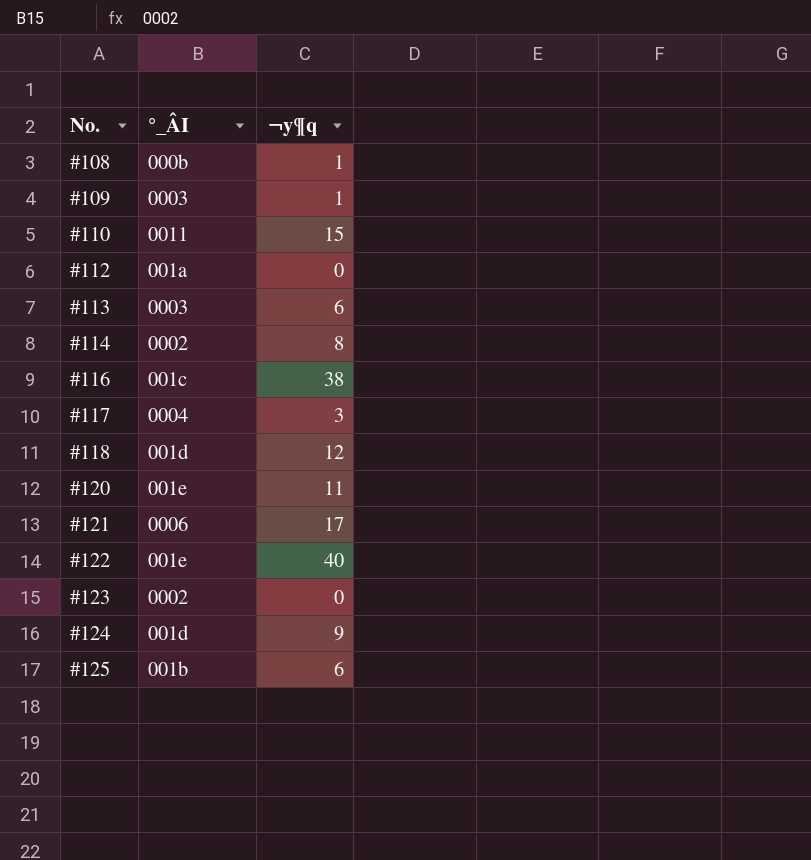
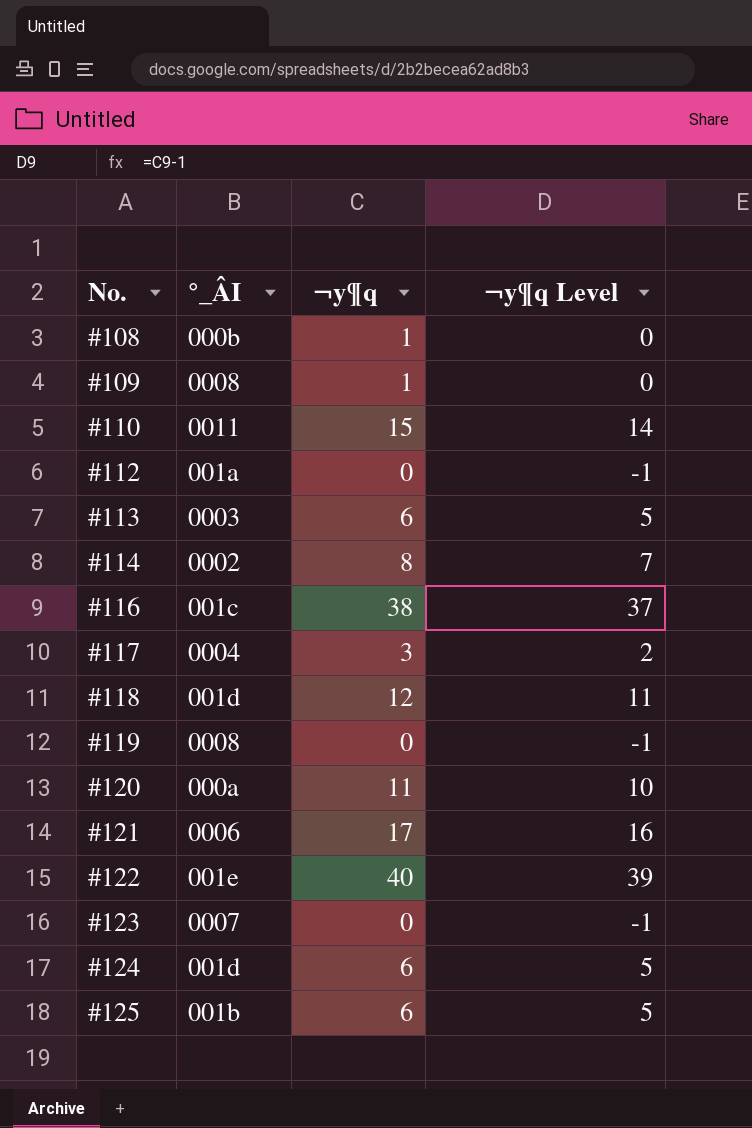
column ¬y¶q Level | formula: none -> [¬y¶q] - 1
#109 | °_ÂI: 0003 -> 0008
row #119: none -> 0008 | 0 | -1
#120 | °_ÂI: 001e -> 000a
#123 | °_ÂI: 0002 -> 0007
#124 | ¬y¶q: 9 -> 6

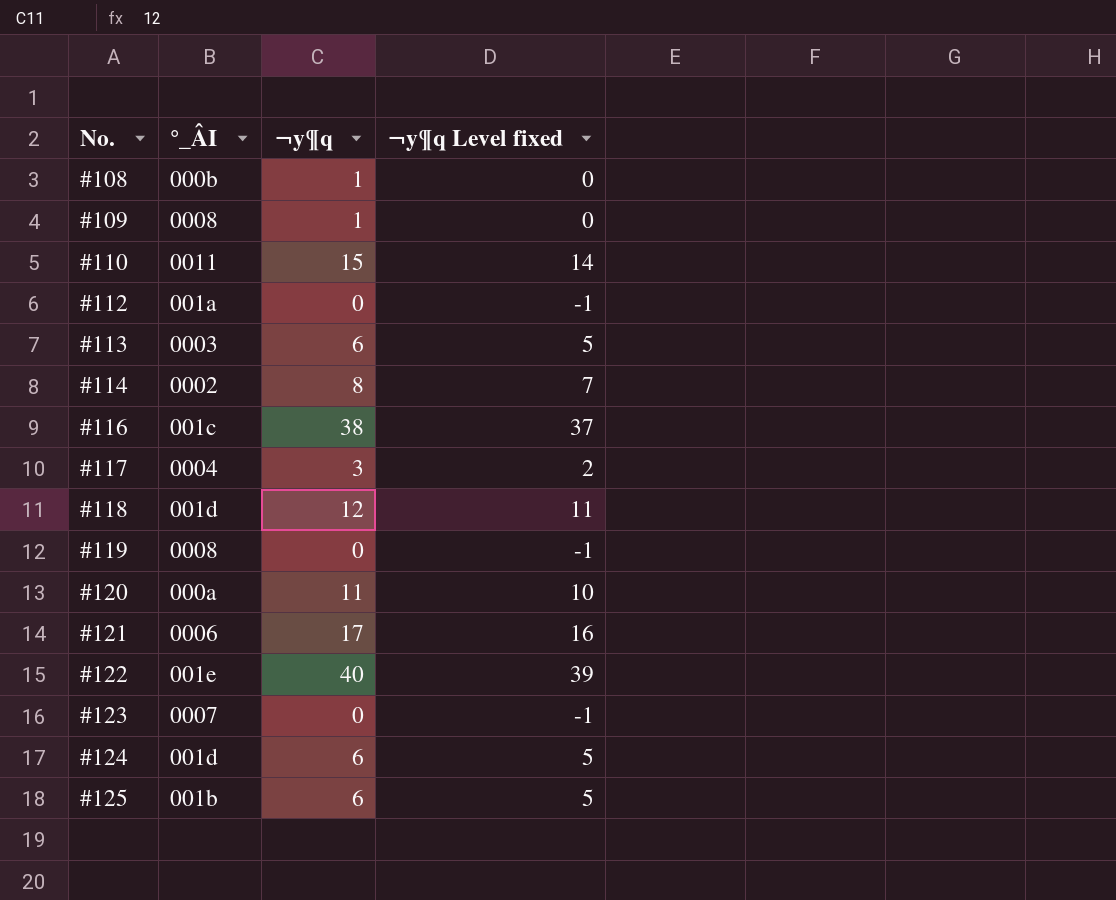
column name: ¬y¶q Level -> ¬y¶q Level fixed

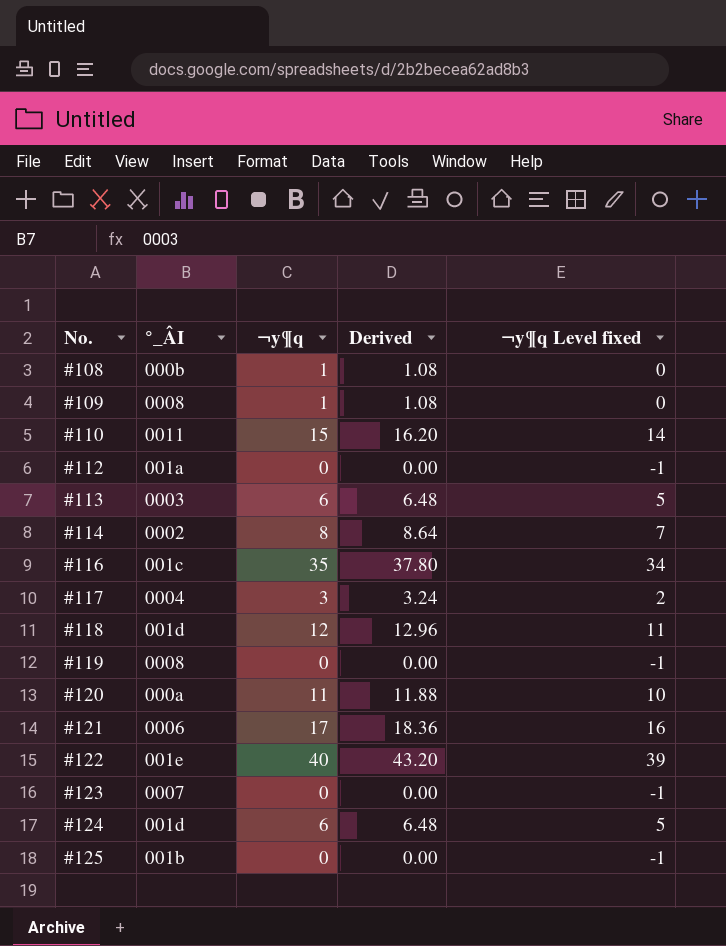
column Derived | formula: none -> [¬y¶q] * 1.08
#116 | ¬y¶q: 38 -> 35
#116 | ¬y¶q Level fixed: 37 -> 34
#125 | ¬y¶q: 6 -> 0
#125 | ¬y¶q Level fixed: 5 -> -1

